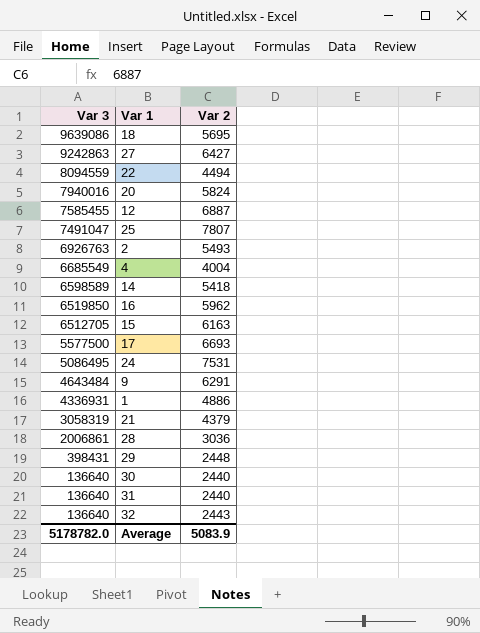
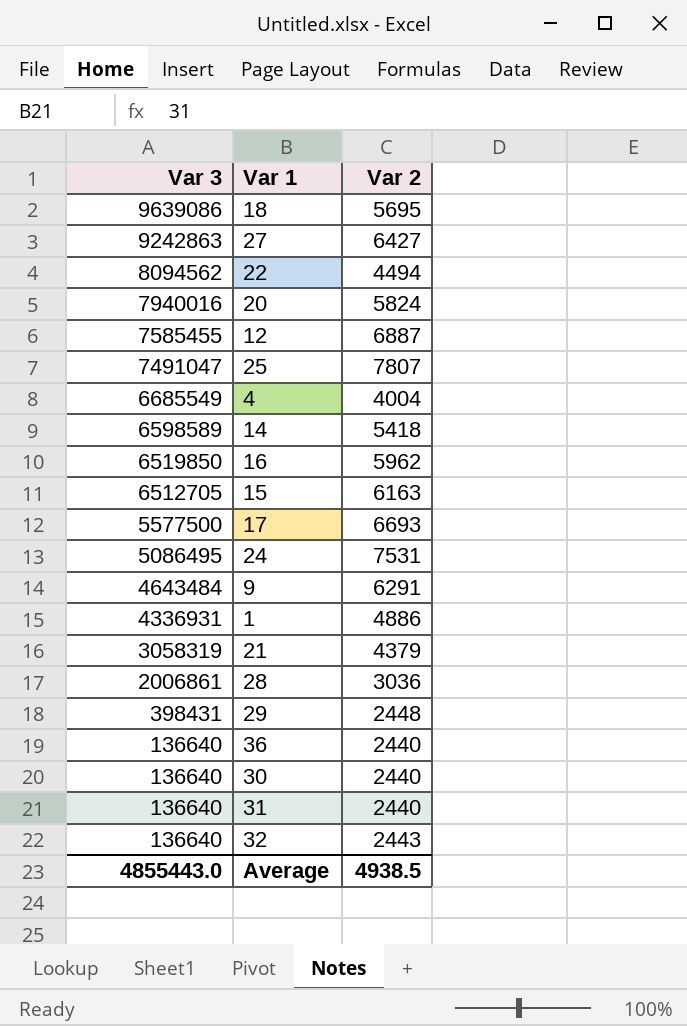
row 2: 6926763 | 5493 -> none
22 | Var 3: 8094559 -> 8094562
row 36: none -> 136640 | 2440
Average | Var 3: 5178782.0 -> 4855443.0
Average | Var 2: 5083.9 -> 4938.5

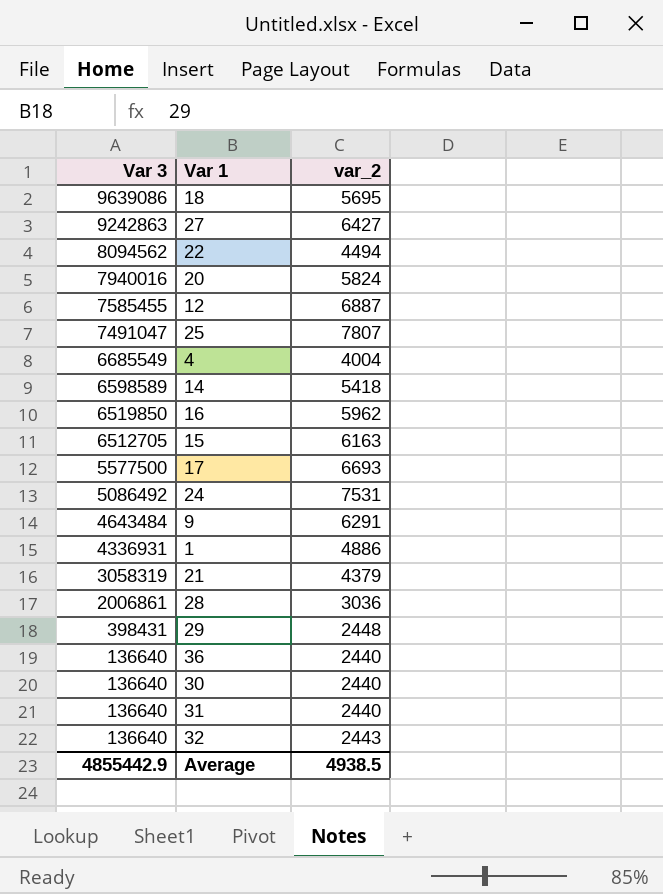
column name: Var 2 -> var_2
24 | Var 3: 5086495 -> 5086492
Average | Var 3: 4855443.0 -> 4855442.9

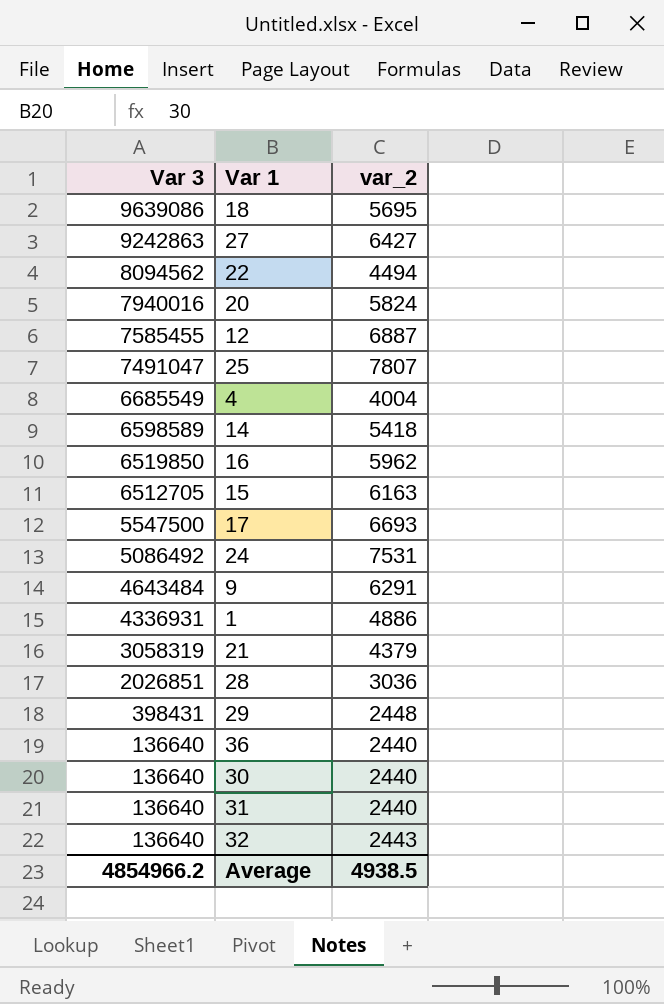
17 | Var 3: 5577500 -> 5547500
28 | Var 3: 2006861 -> 2026851
Average | Var 3: 4855442.9 -> 4854966.2

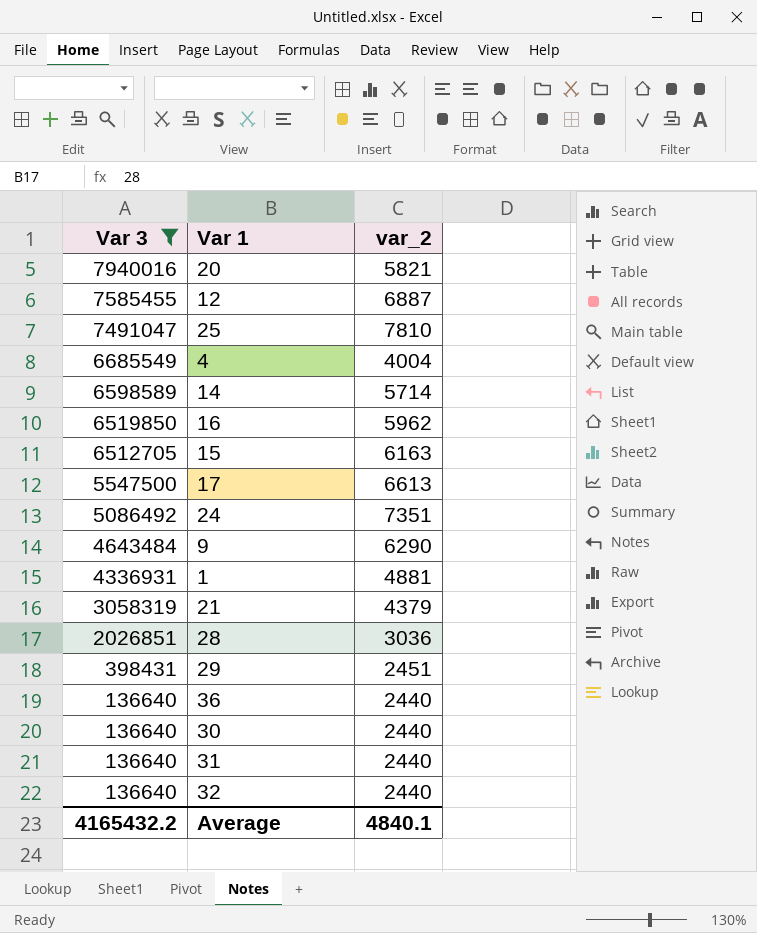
filter: none -> Var 3 <= 7940016
20 | var_2: 5824 -> 5821
25 | var_2: 7807 -> 7810
14 | var_2: 5418 -> 5714
17 | var_2: 6693 -> 6613
24 | var_2: 7531 -> 7351
9 | var_2: 6291 -> 6290
1 | var_2: 4886 -> 4881
29 | var_2: 2448 -> 2451
32 | var_2: 2443 -> 2440
Average | Var 3: 4854966.2 -> 4165432.2
Average | var_2: 4938.5 -> 4840.1

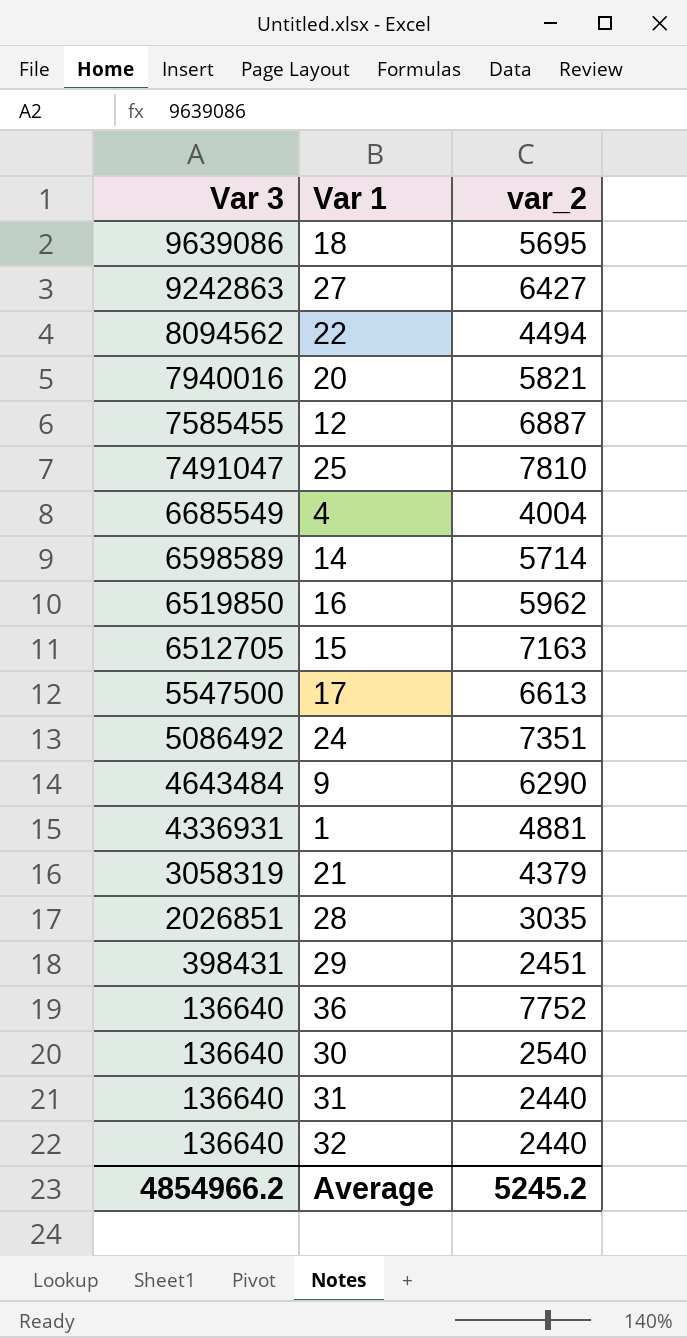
filter: Var 3 <= 7940016 -> none
15 | var_2: 6163 -> 7163
28 | var_2: 3036 -> 3035
36 | var_2: 2440 -> 7752
30 | var_2: 2440 -> 2540
Average | Var 3: 4165432.2 -> 4854966.2
Average | var_2: 4840.1 -> 5245.2

